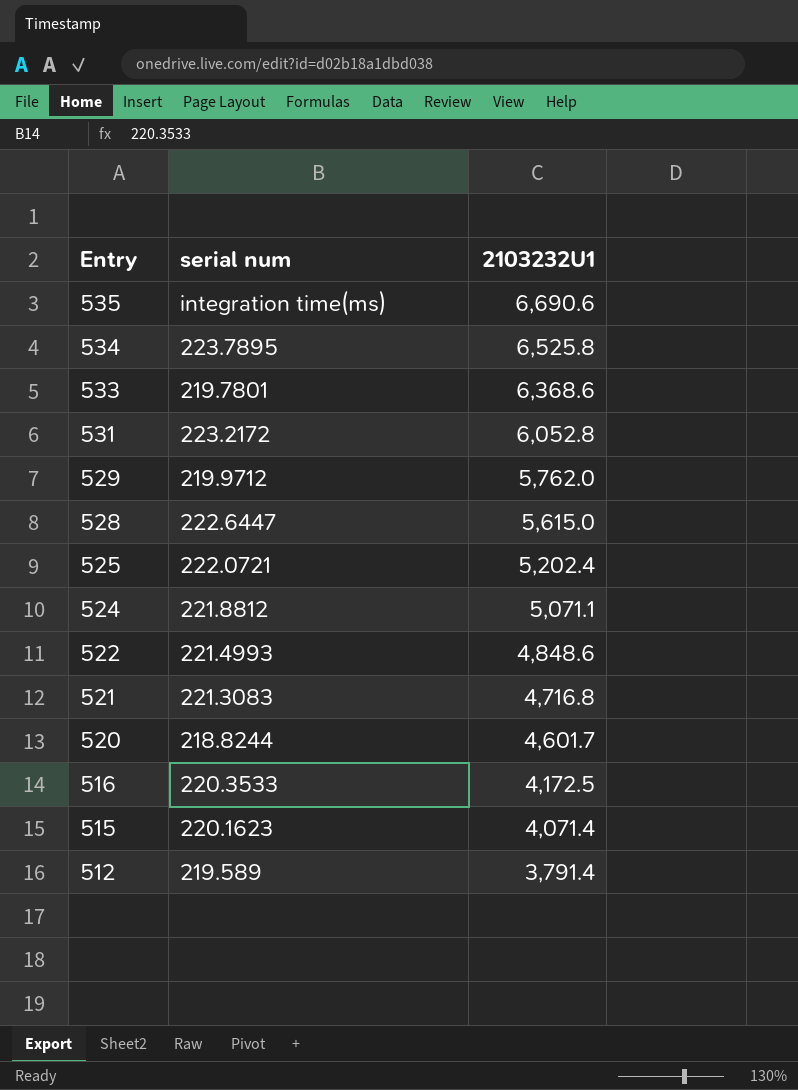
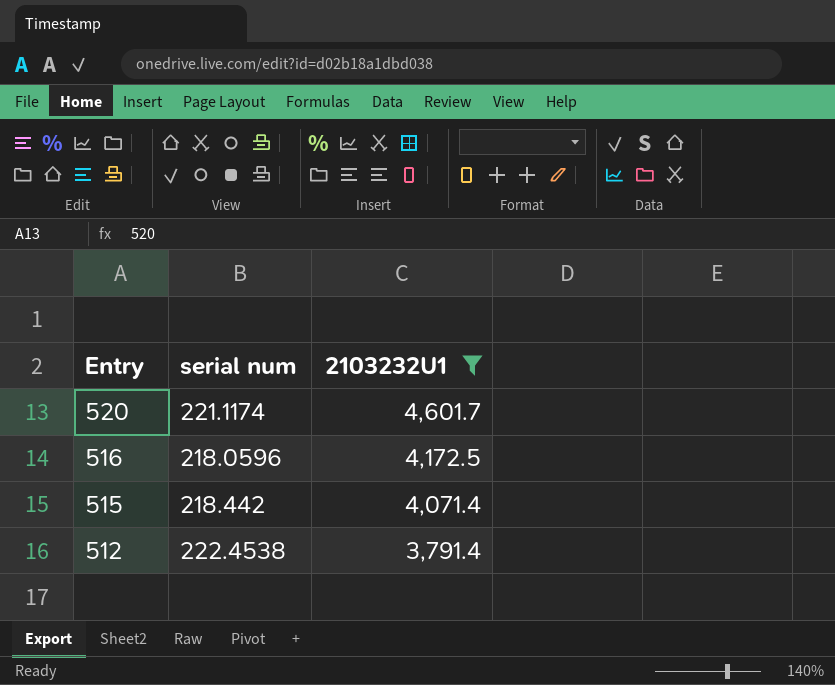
filter: none -> 2103232U1 <= 4,601.7
520 | serial num: 218.8244 -> 221.1174
516 | serial num: 220.3533 -> 218.0596
515 | serial num: 220.1623 -> 218.442
512 | serial num: 219.589 -> 222.4538

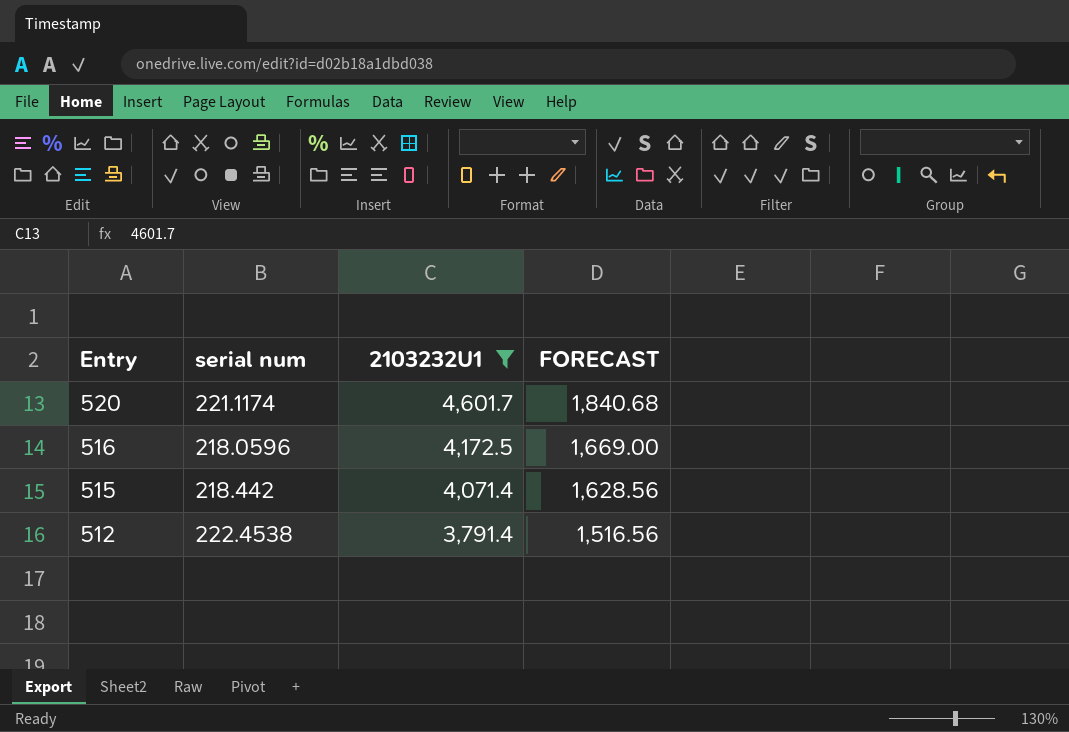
column FORECAST | formula: none -> [2103232U1] * 0.4

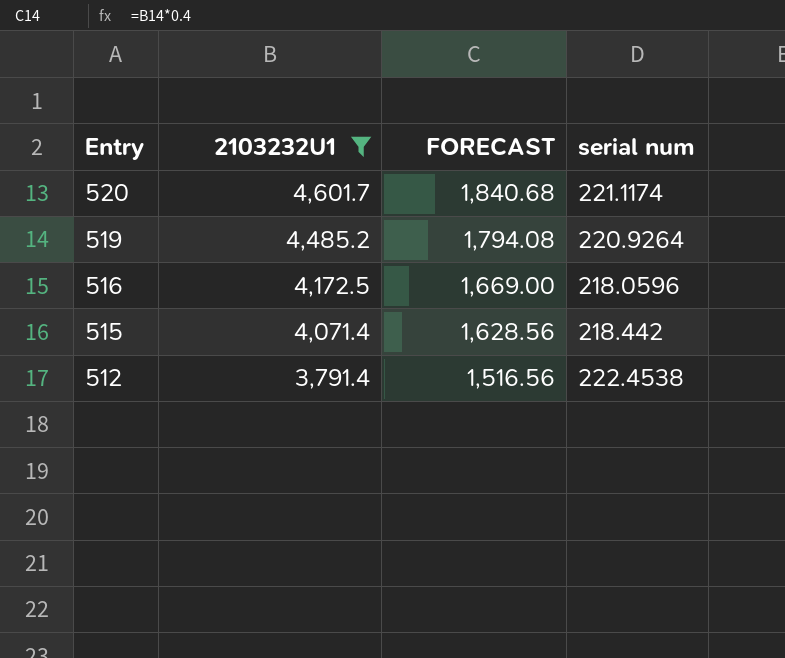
column serial num | position: 2 -> 4
row 519: none -> 4,485.2 | 1,794.08 | 220.9264

